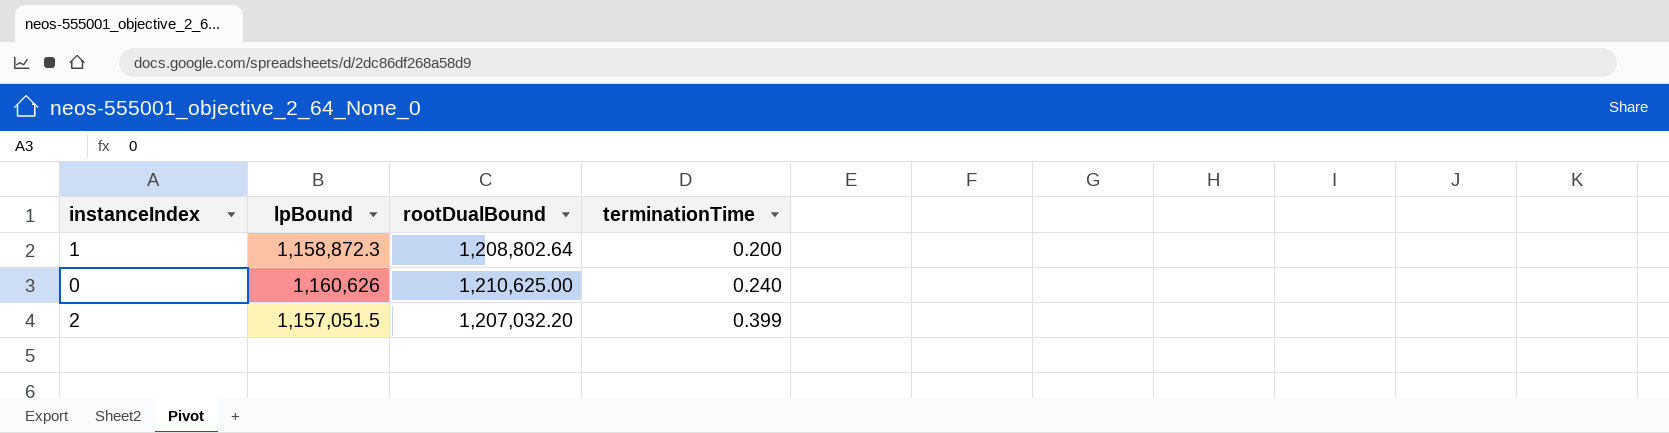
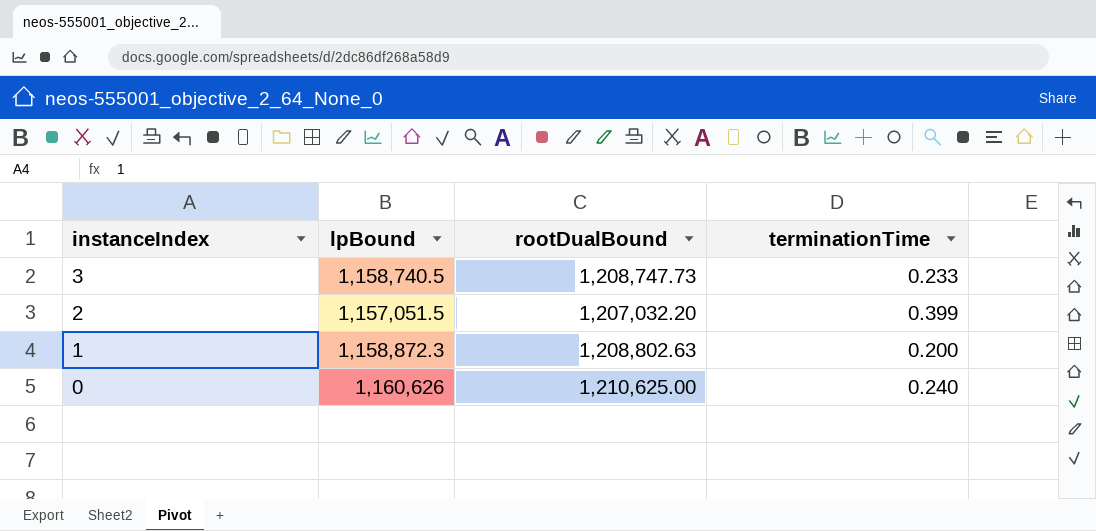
row order: terminationTime ascending -> instanceIndex descending
row 3: none -> 1,158,740.5 | 1,208,747.73 | 0.233
1 | rootDualBound: 1,208,802.64 -> 1,208,802.63

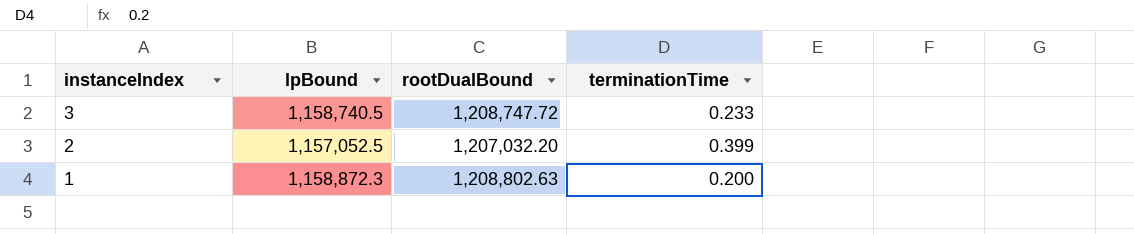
row 0: 1,160,626 | 1,210,625.00 | 0.240 -> none
3 | rootDualBound: 1,208,747.73 -> 1,208,747.72
2 | lpBound: 1,157,051.5 -> 1,157,052.5

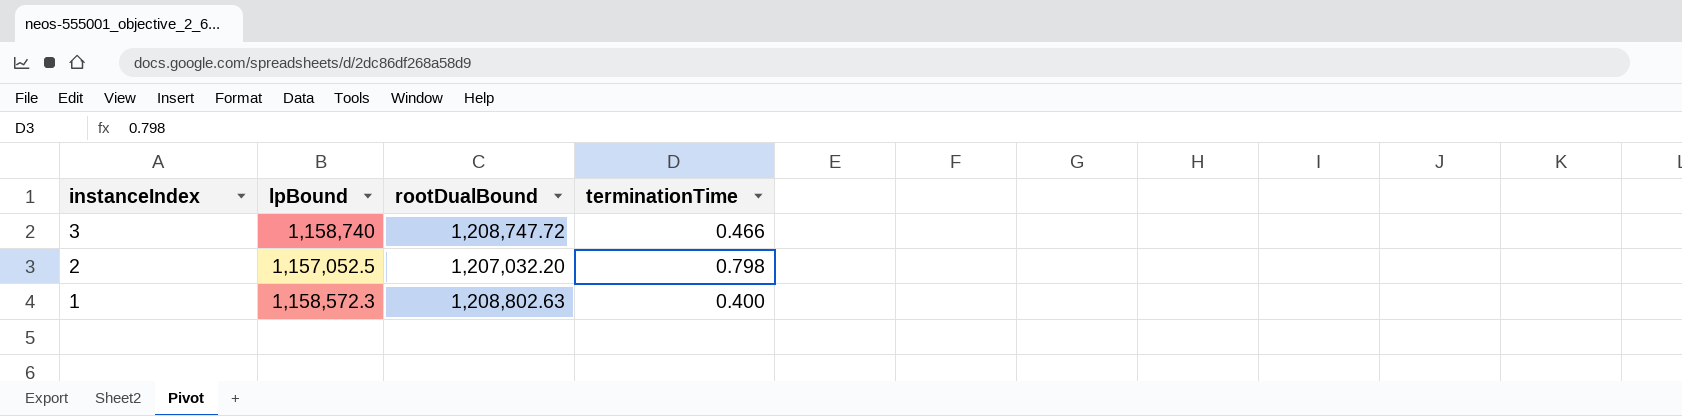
3 | lpBound: 1,158,740.5 -> 1,158,740
3 | terminationTime: 0.233 -> 0.466
2 | terminationTime: 0.399 -> 0.798
1 | lpBound: 1,158,872.3 -> 1,158,572.3
1 | terminationTime: 0.200 -> 0.400

